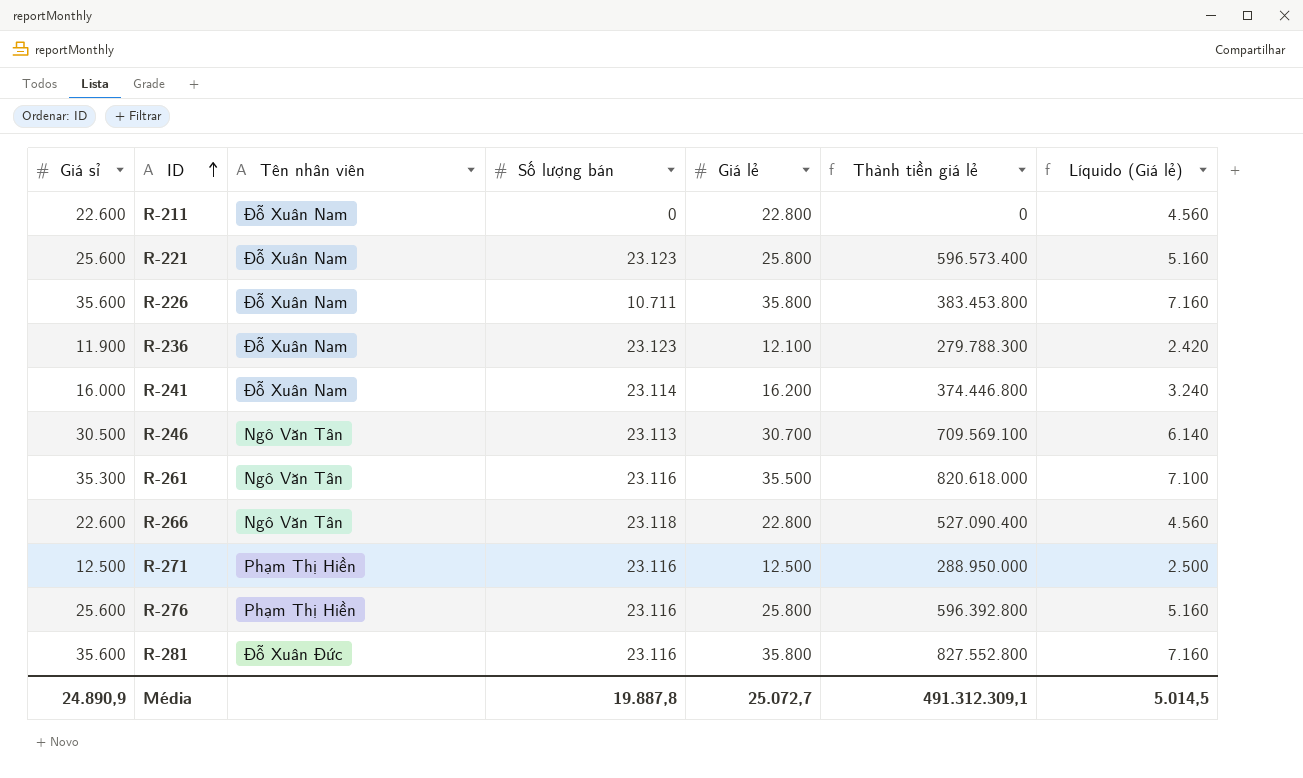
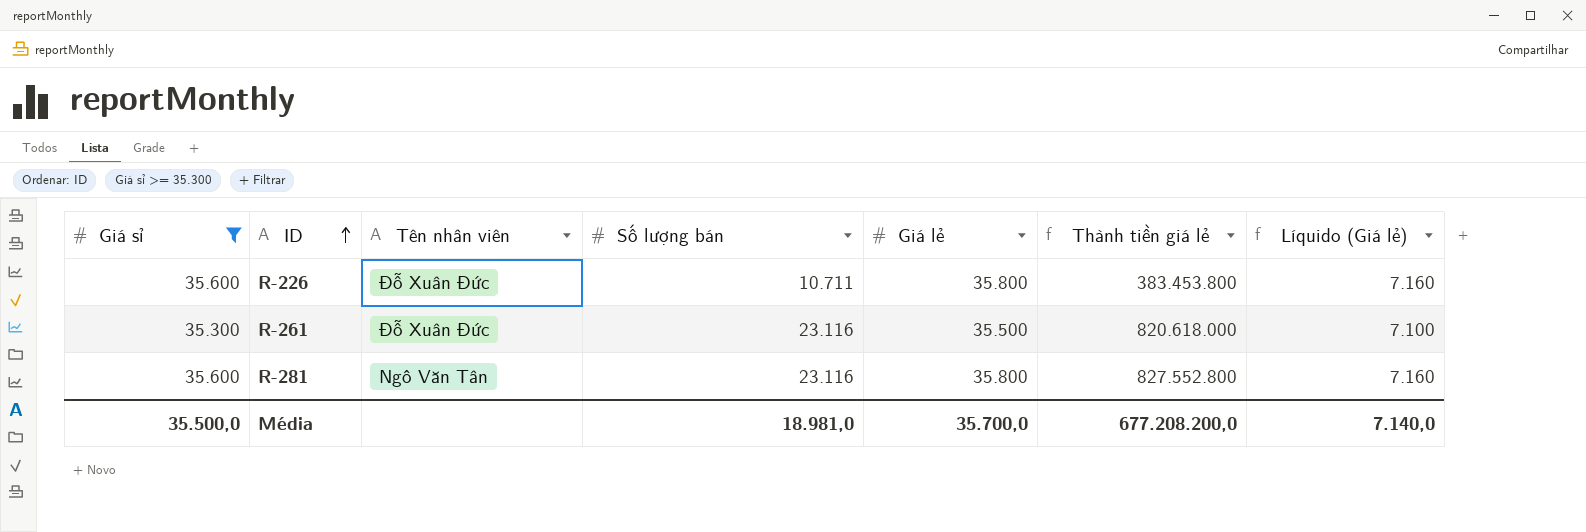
filter: none -> Giá sỉ >= 35.300
R-226 | Tên nhân viên: Đỗ Xuân Nam -> Đỗ Xuân Đức
R-261 | Tên nhân viên: Ngô Văn Tân -> Đỗ Xuân Đức
R-281 | Tên nhân viên: Đỗ Xuân Đức -> Ngô Văn Tân
Média | Giá sỉ: 24.890,9 -> 35.500,0
Média | Số lượng bán: 19.887,8 -> 18.981,0
Média | Giá lẻ: 25.072,7 -> 35.700,0
Média | Thành tiền giá lẻ: 491.312.309,1 -> 677.208.200,0
Média | Líquido (Giá lẻ): 5.014,5 -> 7.140,0

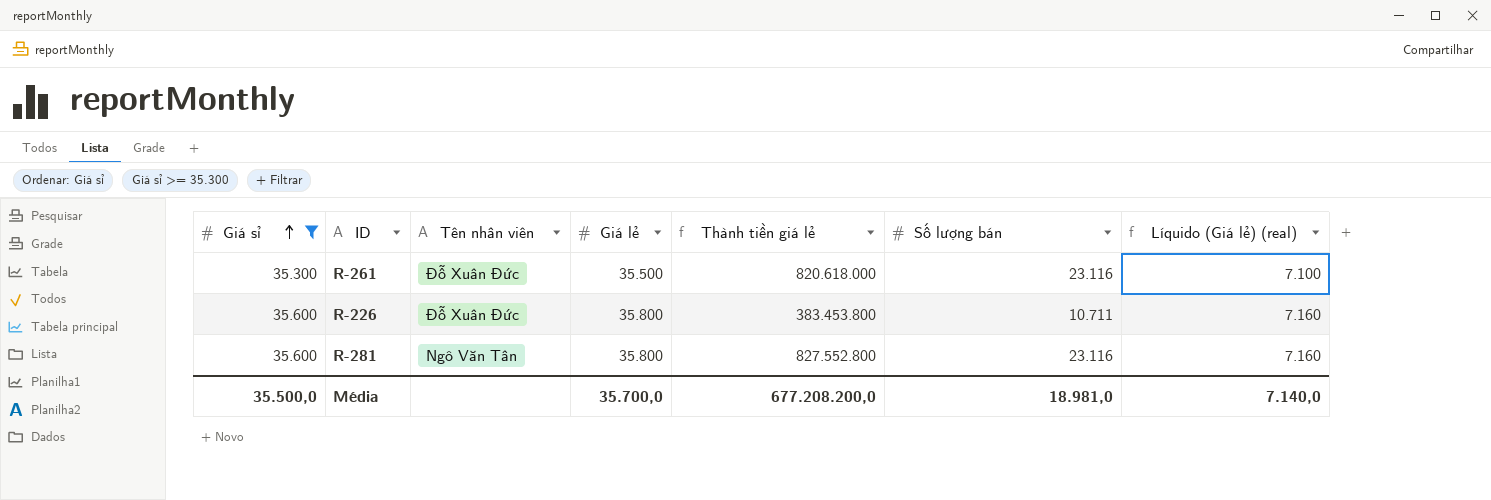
row order: ID ascending -> Giá sỉ ascending
column Số lượng bán | position: 4 -> 6
column name: Líquido (Giá lẻ) -> Líquido (Giá lẻ) (real)

